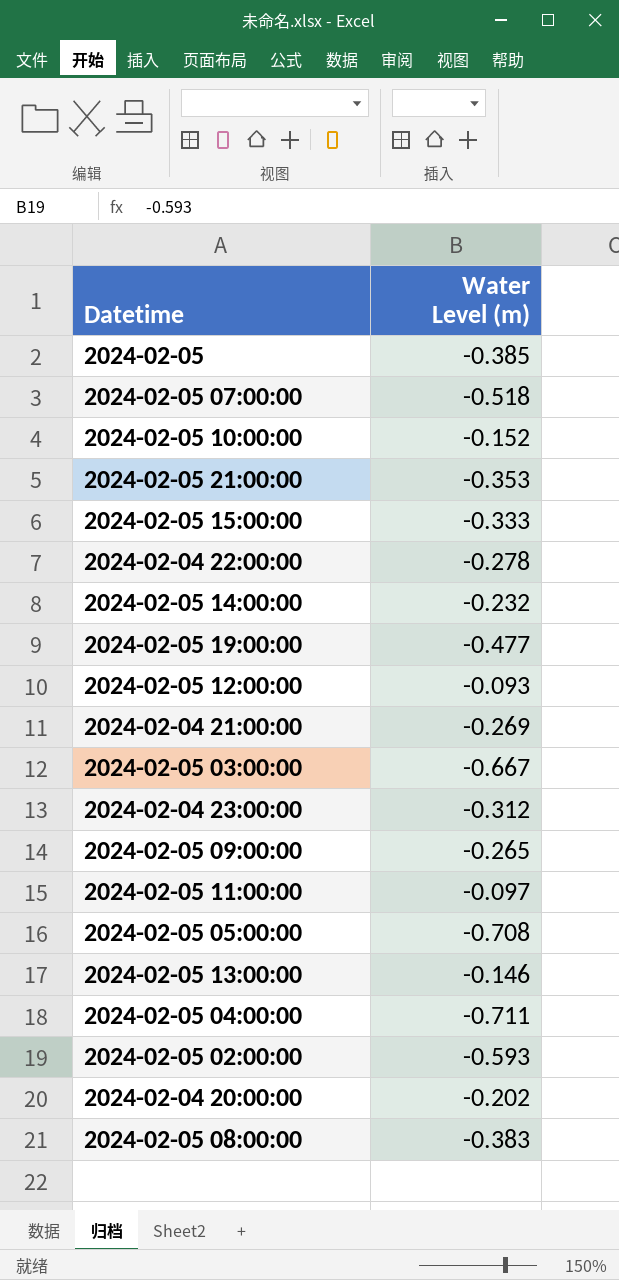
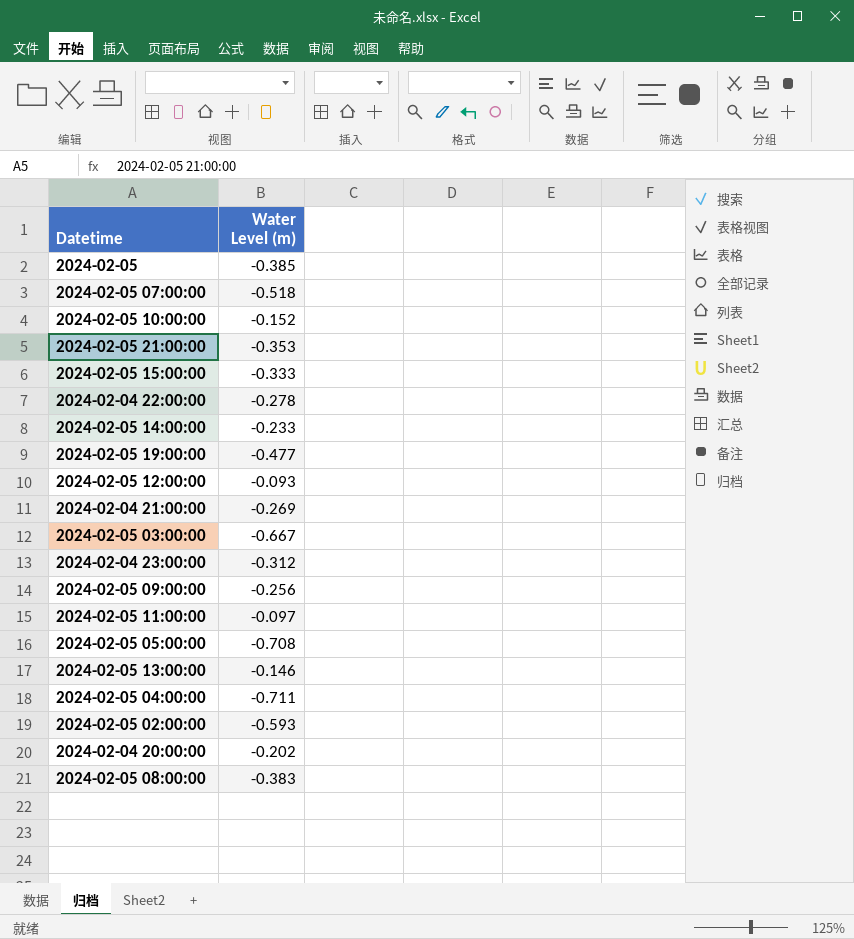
2024-02-05 14:00:00 | Water Level (m): -0.232 -> -0.233
2024-02-05 09:00:00 | Water Level (m): -0.265 -> -0.256

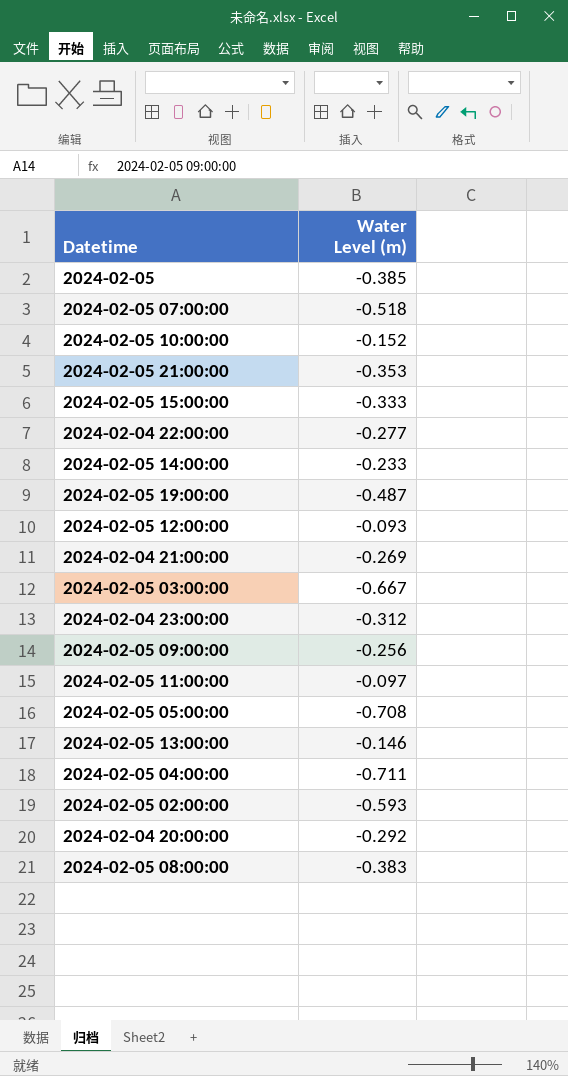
2024-02-04 22:00:00 | Water Level (m): -0.278 -> -0.277
2024-02-05 19:00:00 | Water Level (m): -0.477 -> -0.487
2024-02-04 20:00:00 | Water Level (m): -0.202 -> -0.292

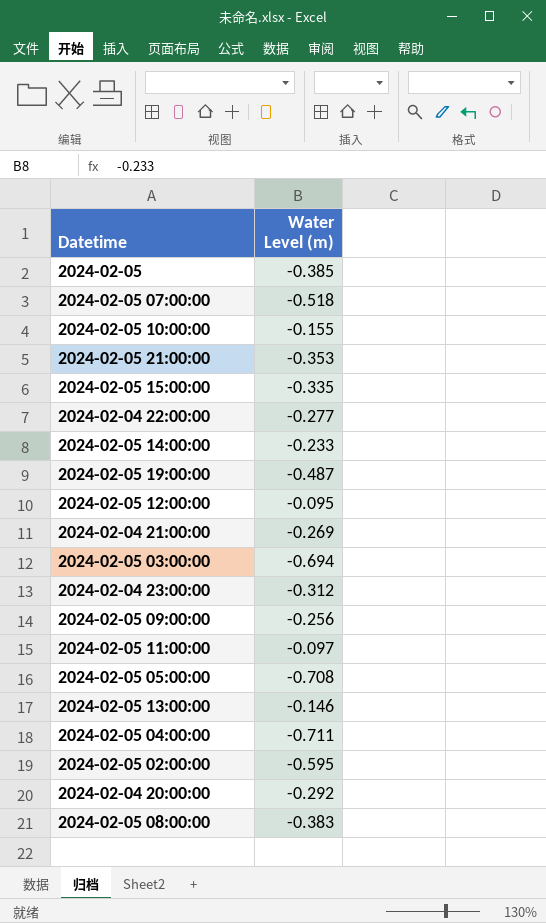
2024-02-05 10:00:00 | Water Level (m): -0.152 -> -0.155
2024-02-05 15:00:00 | Water Level (m): -0.333 -> -0.335
2024-02-05 12:00:00 | Water Level (m): -0.093 -> -0.095
2024-02-05 03:00:00 | Water Level (m): -0.667 -> -0.694
2024-02-05 02:00:00 | Water Level (m): -0.593 -> -0.595

